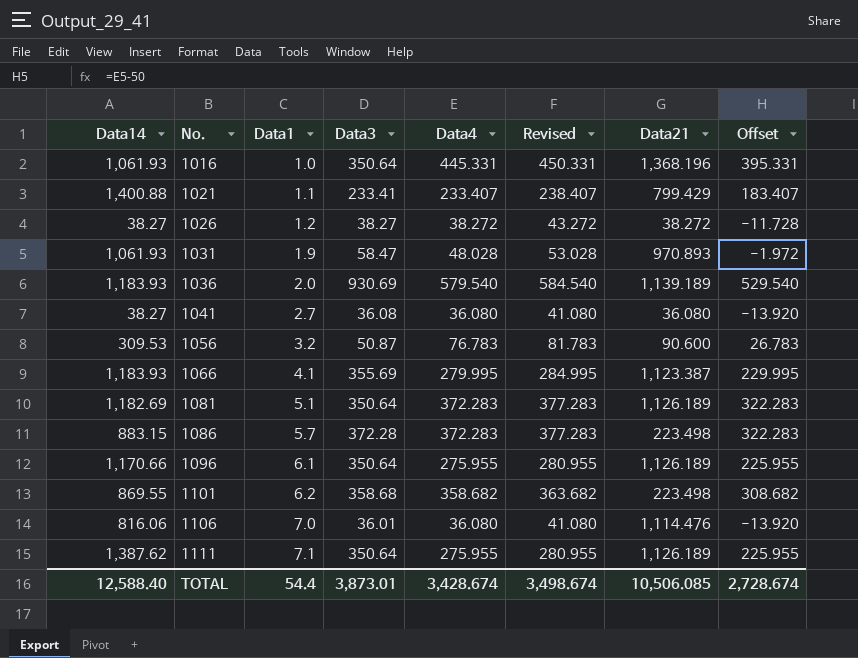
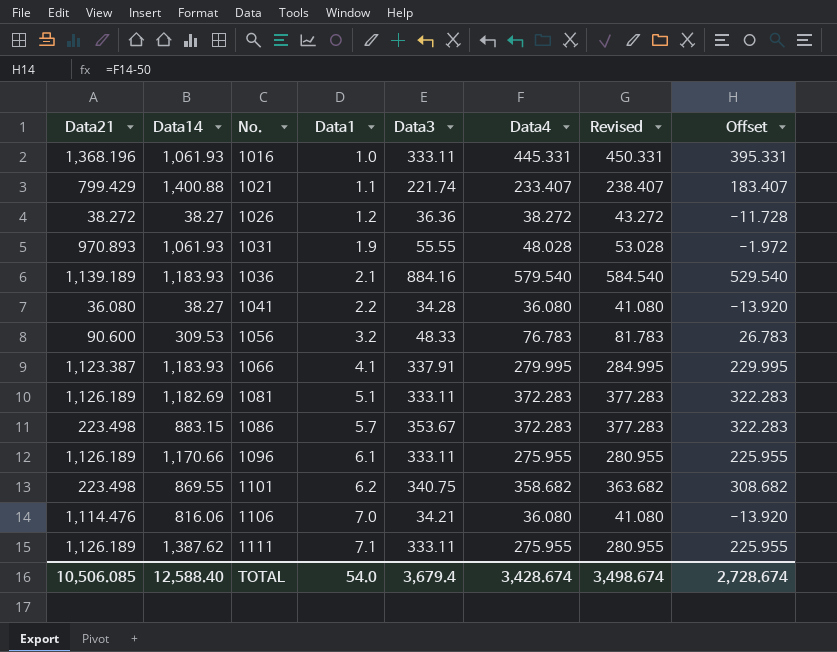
column Data21 | position: 7 -> 1
1016 | Data3: 350.64 -> 333.11
1021 | Data3: 233.41 -> 221.74
1026 | Data3: 38.27 -> 36.36
1031 | Data3: 58.47 -> 55.55
1036 | Data1: 2.0 -> 2.1
1036 | Data3: 930.69 -> 884.16
1041 | Data1: 2.7 -> 2.2
1041 | Data3: 36.08 -> 34.28
1056 | Data3: 50.87 -> 48.33
1066 | Data3: 355.69 -> 337.91
1081 | Data3: 350.64 -> 333.11
1086 | Data3: 372.28 -> 353.67
1096 | Data3: 350.64 -> 333.11
1101 | Data3: 358.68 -> 340.75
1106 | Data3: 36.01 -> 34.21
1111 | Data3: 350.64 -> 333.11
TOTAL | Data1: 54.4 -> 54.0
TOTAL | Data3: 3,873.01 -> 3,679.4

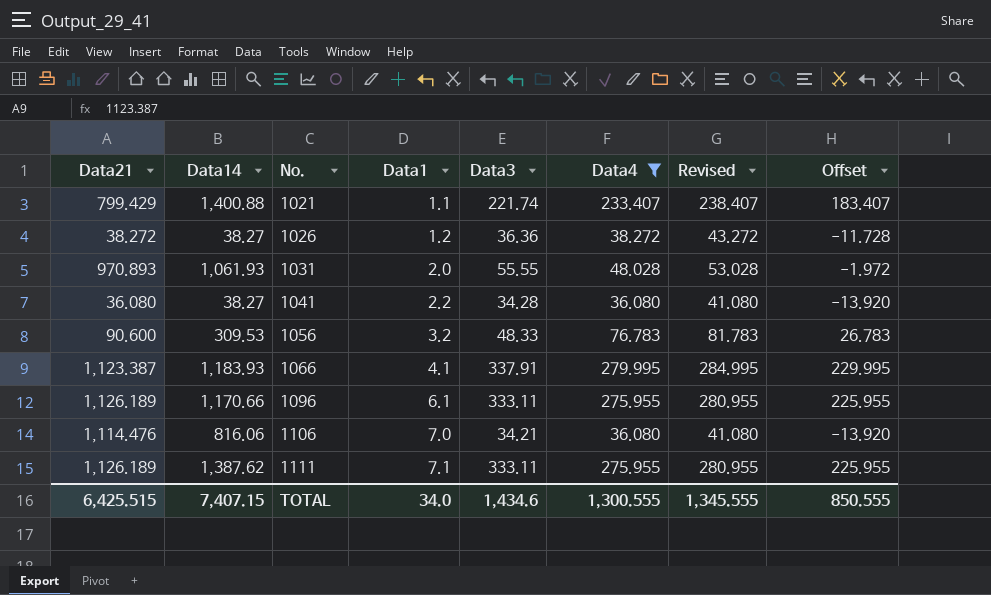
filter: none -> Data4 <= 279.995
1031 | Data1: 1.9 -> 2.0
TOTAL | Data21: 10,506.085 -> 6,425.515
TOTAL | Data14: 12,588.40 -> 7,407.15
TOTAL | Data1: 54.0 -> 34.0
TOTAL | Data3: 3,679.4 -> 1,434.6
TOTAL | Data4: 3,428.674 -> 1,300.555
TOTAL | Revised: 3,498.674 -> 1,345.555
TOTAL | Offset: 2,728.674 -> 850.555

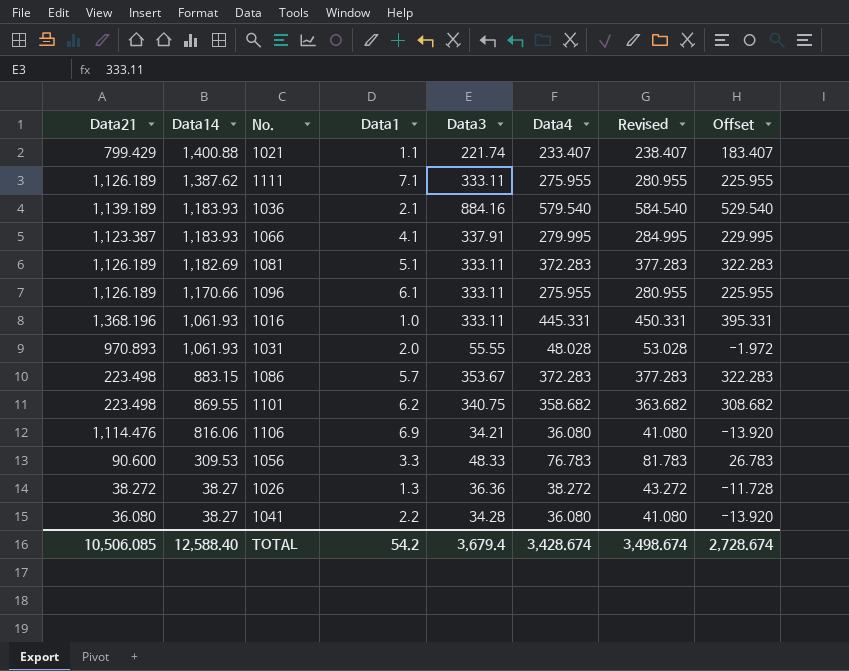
filter: Data4 <= 279.995 -> none
row order: No. ascending -> Data14 descending
1106 | Data1: 7.0 -> 6.9
1056 | Data1: 3.2 -> 3.3
1026 | Data1: 1.2 -> 1.3
TOTAL | Data21: 6,425.515 -> 10,506.085
TOTAL | Data14: 7,407.15 -> 12,588.40
TOTAL | Data1: 34.0 -> 54.2
TOTAL | Data3: 1,434.6 -> 3,679.4
TOTAL | Data4: 1,300.555 -> 3,428.674
TOTAL | Revised: 1,345.555 -> 3,498.674
TOTAL | Offset: 850.555 -> 2,728.674

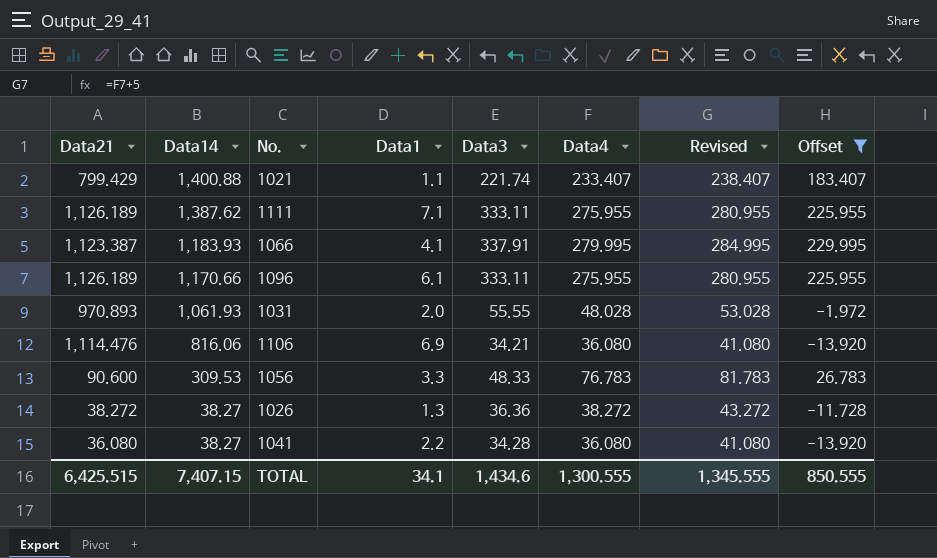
filter: none -> Offset <= 229.995
TOTAL | Data21: 10,506.085 -> 6,425.515
TOTAL | Data14: 12,588.40 -> 7,407.15
TOTAL | Data1: 54.2 -> 34.1
TOTAL | Data3: 3,679.4 -> 1,434.6
TOTAL | Data4: 3,428.674 -> 1,300.555
TOTAL | Revised: 3,498.674 -> 1,345.555
TOTAL | Offset: 2,728.674 -> 850.555

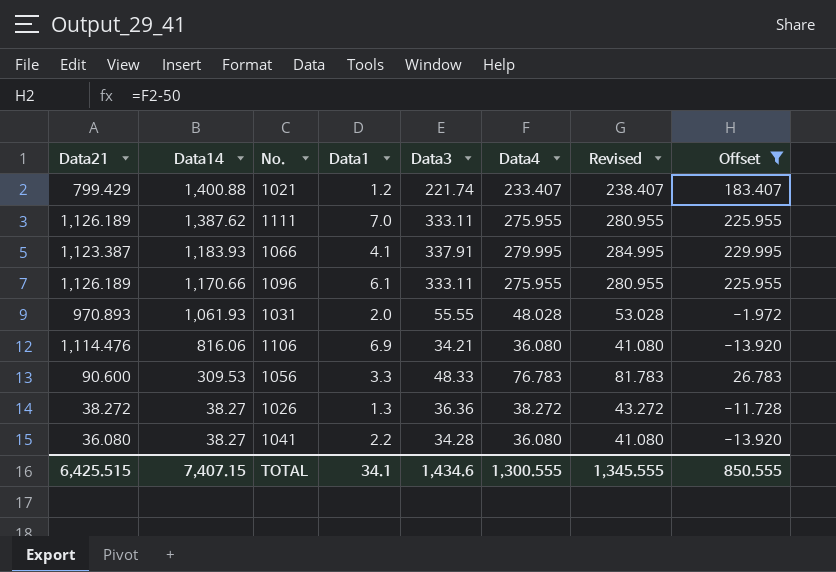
1021 | Data1: 1.1 -> 1.2
1111 | Data1: 7.1 -> 7.0

